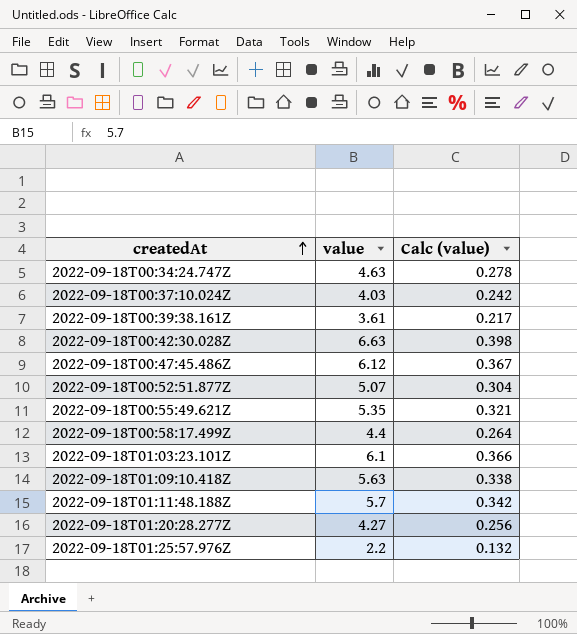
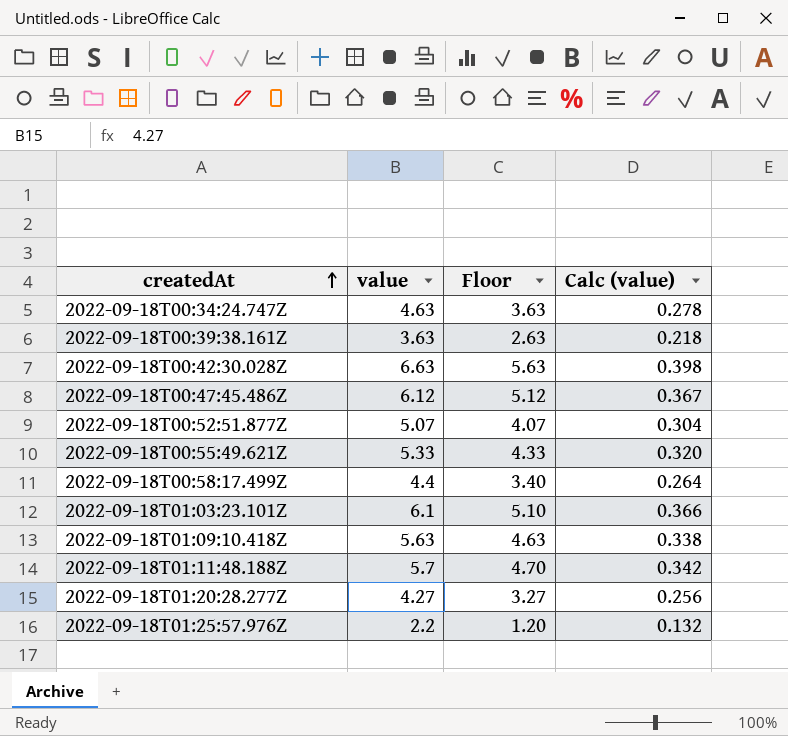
column Floor | formula: none -> [value] - 1
row 2022-09-18T00:37:10.024Z: 4.03 | 0.242 -> none
2022-09-18T00:39:38.161Z | value: 3.61 -> 3.63
2022-09-18T00:39:38.161Z | Calc (value): 0.217 -> 0.218
2022-09-18T00:55:49.621Z | value: 5.35 -> 5.33
2022-09-18T00:55:49.621Z | Calc (value): 0.321 -> 0.320

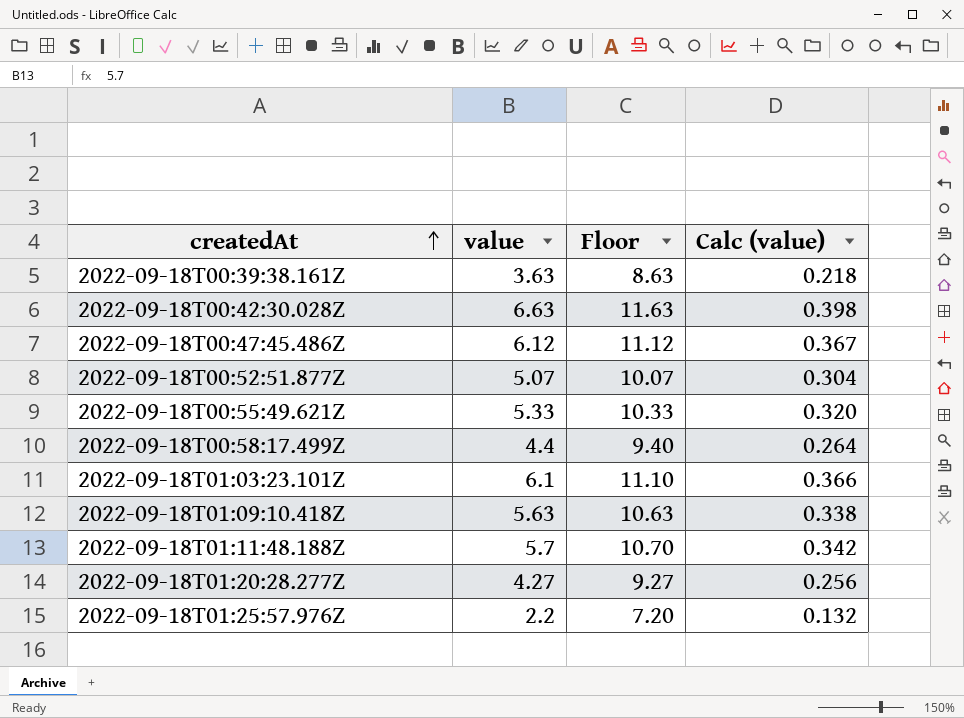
column Floor | formula: [value] - 1 -> [value] + 5
row 2022-09-18T00:34:24.747Z: 4.63 | 3.63 | 0.278 -> none

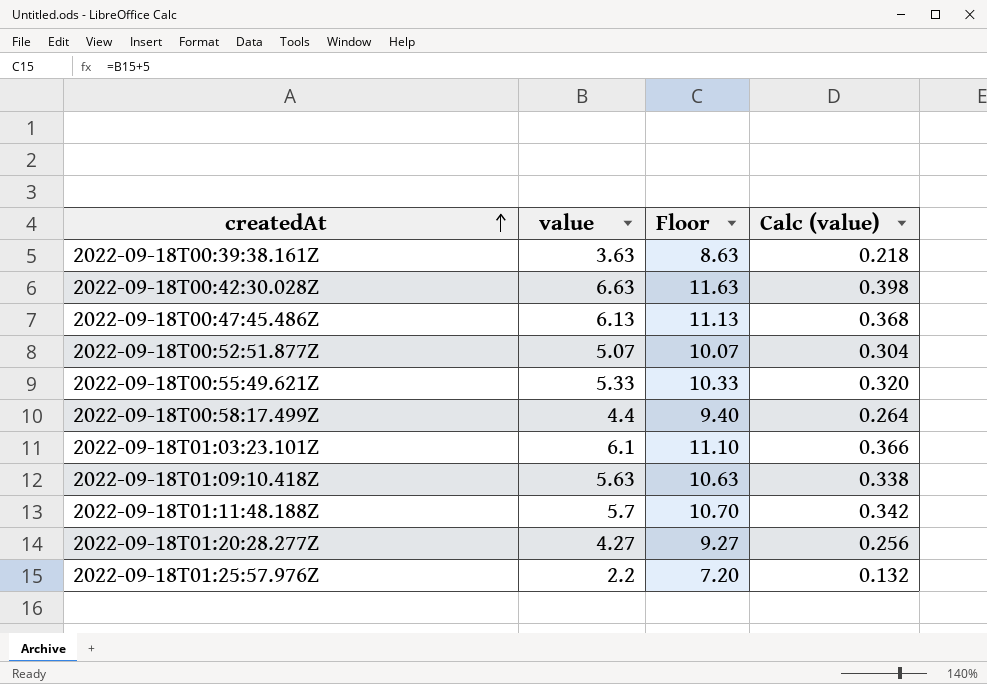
2022-09-18T00:47:45.486Z | value: 6.12 -> 6.13
2022-09-18T00:47:45.486Z | Floor: 11.12 -> 11.13
2022-09-18T00:47:45.486Z | Calc (value): 0.367 -> 0.368

